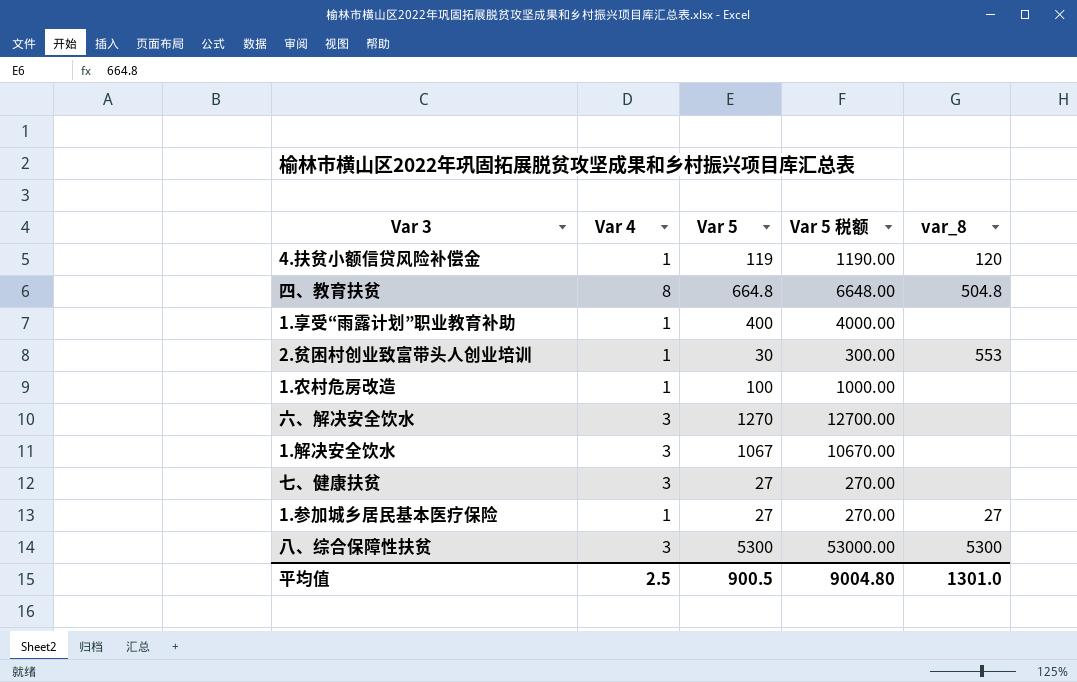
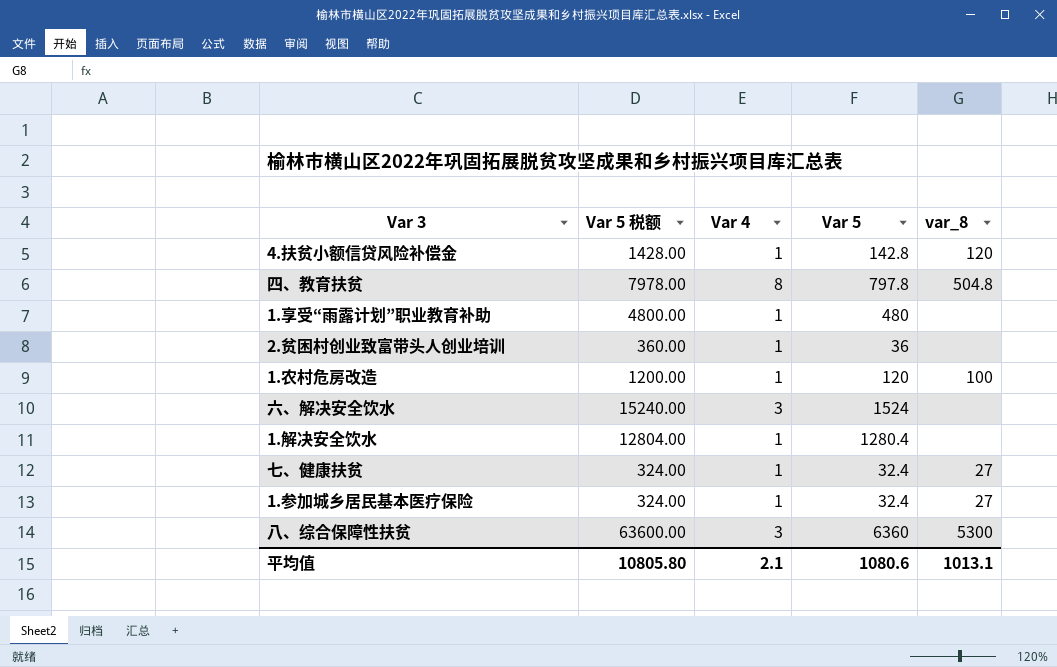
column Var 5 税额 | position: 4 -> 2
4.扶贫小额信贷风险补偿金 | Var 5 税额: 1190.00 -> 1428.00
4.扶贫小额信贷风险补偿金 | Var 5: 119 -> 142.8
四、教育扶贫 | Var 5 税额: 6648.00 -> 7978.00
四、教育扶贫 | Var 5: 664.8 -> 797.8
1.享受“雨露计划”职业教育补助 | Var 5 税额: 4000.00 -> 4800.00
1.享受“雨露计划”职业教育补助 | Var 5: 400 -> 480
2.贫困村创业致富带头人创业培训 | Var 5 税额: 300.00 -> 360.00
2.贫困村创业致富带头人创业培训 | Var 5: 30 -> 36
2.贫困村创业致富带头人创业培训 | var_8: 553 -> none
1.农村危房改造 | Var 5 税额: 1000.00 -> 1200.00
1.农村危房改造 | Var 5: 100 -> 120
1.农村危房改造 | var_8: none -> 100
六、解决安全饮水 | Var 5 税额: 12700.00 -> 15240.00
六、解决安全饮水 | Var 5: 1270 -> 1524
1.解决安全饮水 | Var 5 税额: 10670.00 -> 12804.00
1.解决安全饮水 | Var 4: 3 -> 1
1.解决安全饮水 | Var 5: 1067 -> 1280.4
七、健康扶贫 | Var 5 税额: 270.00 -> 324.00
七、健康扶贫 | Var 4: 3 -> 1
七、健康扶贫 | Var 5: 27 -> 32.4
七、健康扶贫 | var_8: none -> 27
1.参加城乡居民基本医疗保险 | Var 5 税额: 270.00 -> 324.00
1.参加城乡居民基本医疗保险 | Var 5: 27 -> 32.4
八、综合保障性扶贫 | Var 5 税额: 53000.00 -> 63600.00
八、综合保障性扶贫 | Var 5: 5300 -> 6360
平均值 | Var 5 税额: 9004.80 -> 10805.80
平均值 | Var 4: 2.5 -> 2.1
平均值 | Var 5: 900.5 -> 1080.6
平均值 | var_8: 1301.0 -> 1013.1

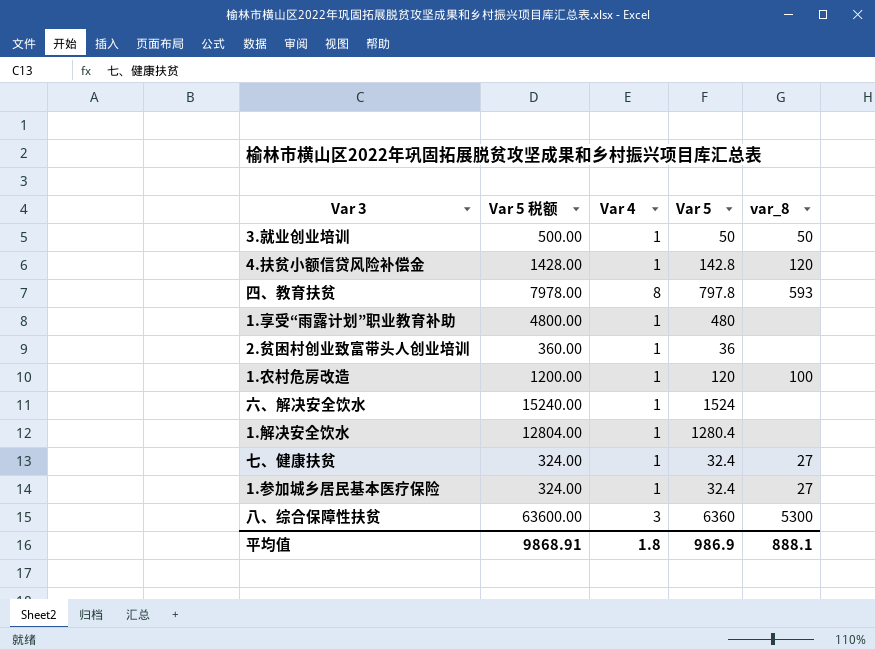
row 3.就业创业培训: none -> 500.00 | 1 | 50 | 50
四、教育扶贫 | var_8: 504.8 -> 593
六、解决安全饮水 | Var 4: 3 -> 1
平均值 | Var 5 税额: 10805.80 -> 9868.91
平均值 | Var 4: 2.1 -> 1.8
平均值 | Var 5: 1080.6 -> 986.9
平均值 | var_8: 1013.1 -> 888.1

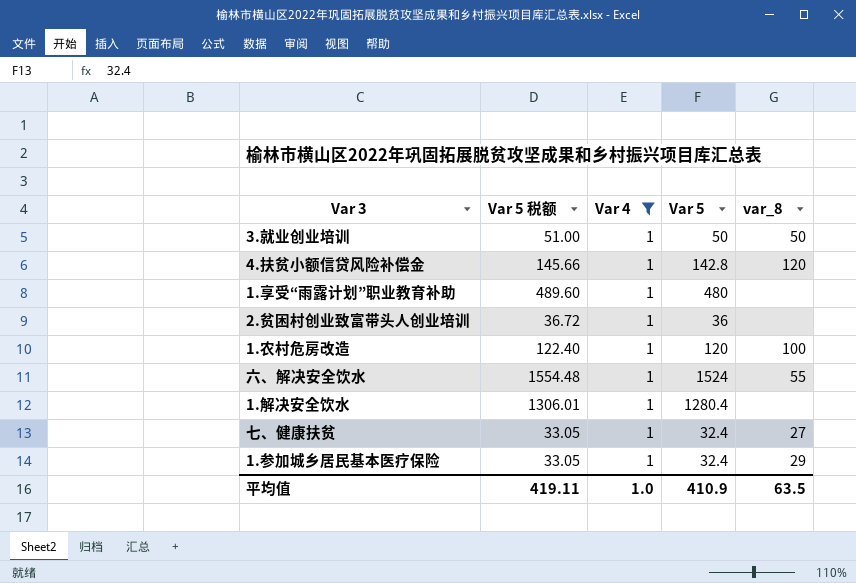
filter: none -> Var 4 = 1
column Var 5 税额 | formula: [Var 5] * 10 -> [Var 5] * 1.02
六、解决安全饮水 | var_8: none -> 55
1.参加城乡居民基本医疗保险 | var_8: 27 -> 29
平均值 | Var 5 税额: 9868.91 -> 419.11
平均值 | Var 4: 1.8 -> 1.0
平均值 | Var 5: 986.9 -> 410.9
平均值 | var_8: 888.1 -> 63.5

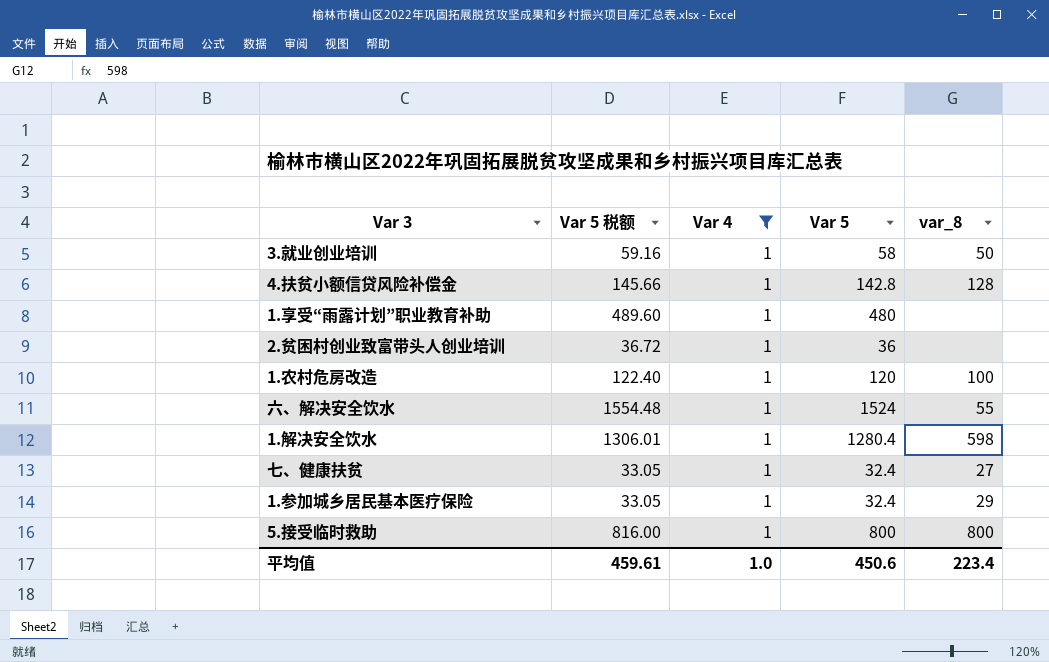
3.就业创业培训 | Var 5 税额: 51.00 -> 59.16
3.就业创业培训 | Var 5: 50 -> 58
4.扶贫小额信贷风险补偿金 | var_8: 120 -> 128
1.解决安全饮水 | var_8: none -> 598
row 5.接受临时救助: none -> 816.00 | 1 | 800 | 800
平均值 | Var 5 税额: 419.11 -> 459.61
平均值 | Var 5: 410.9 -> 450.6
平均值 | var_8: 63.5 -> 223.4

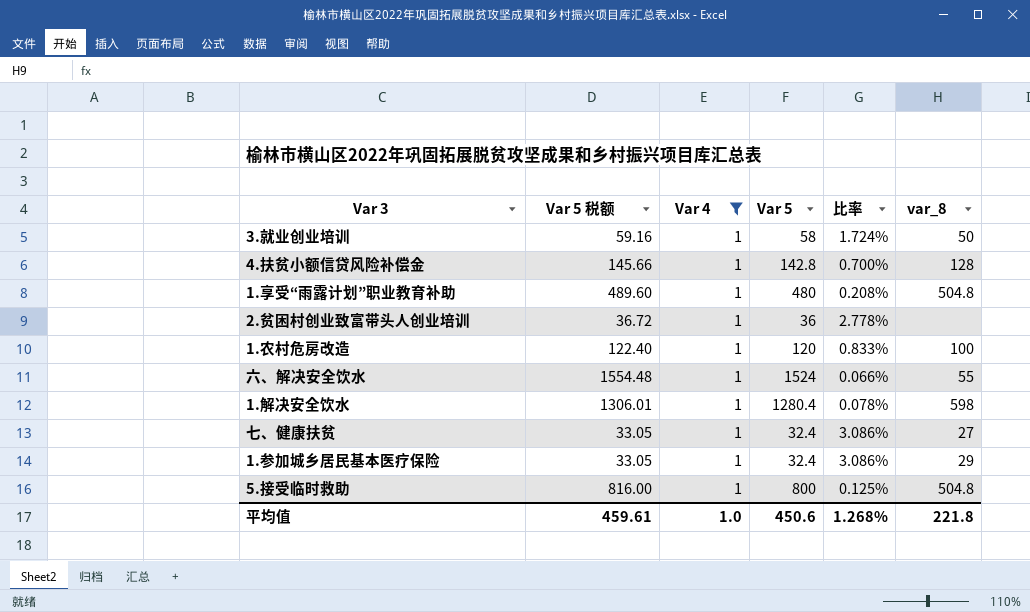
column 比率 | formula: none -> [Var 4] / [Var 5]
1.享受“雨露计划”职业教育补助 | var_8: none -> 504.8
5.接受临时救助 | var_8: 800 -> 504.8
平均值 | var_8: 223.4 -> 221.8

